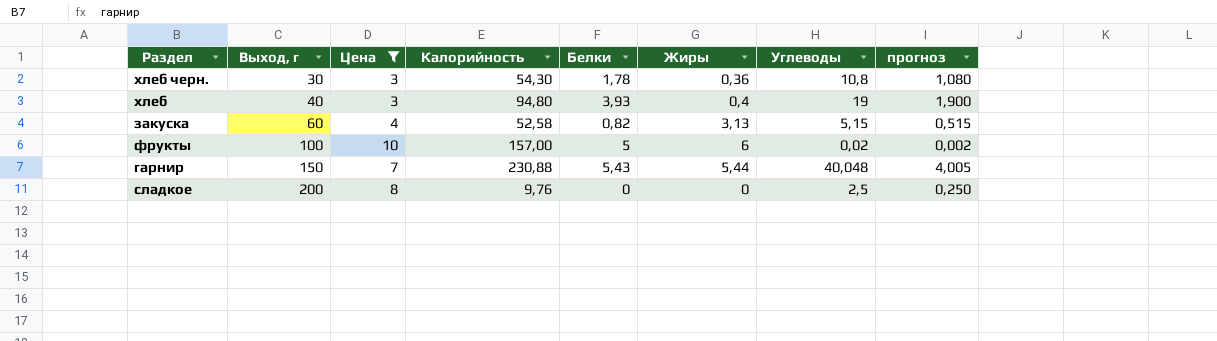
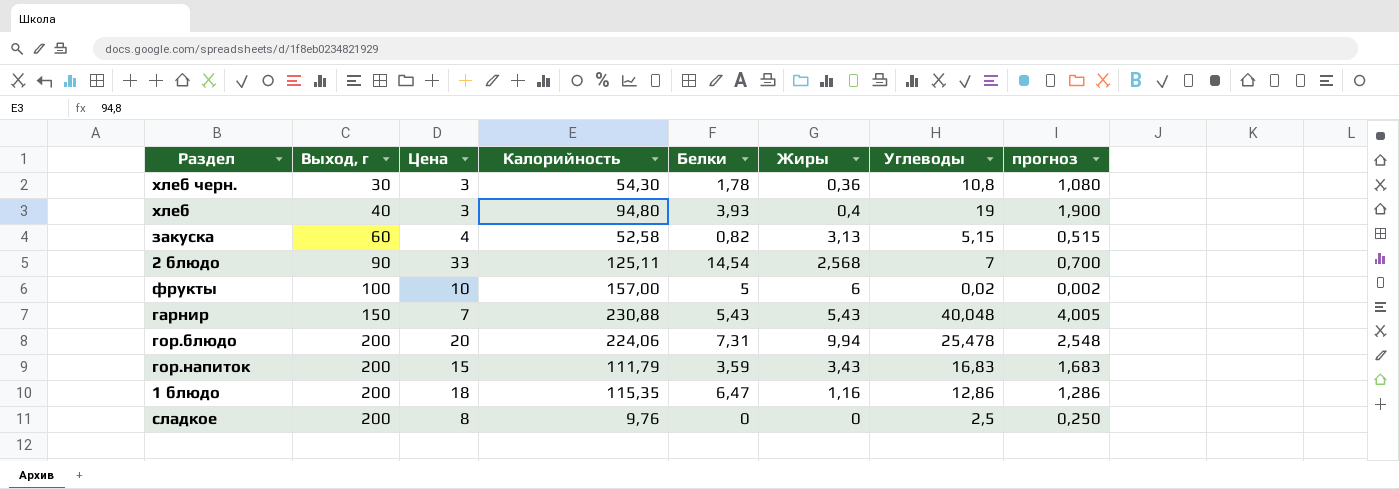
filter: Цена <= 10 -> none
гарнир | Жиры: 5,44 -> 5,43

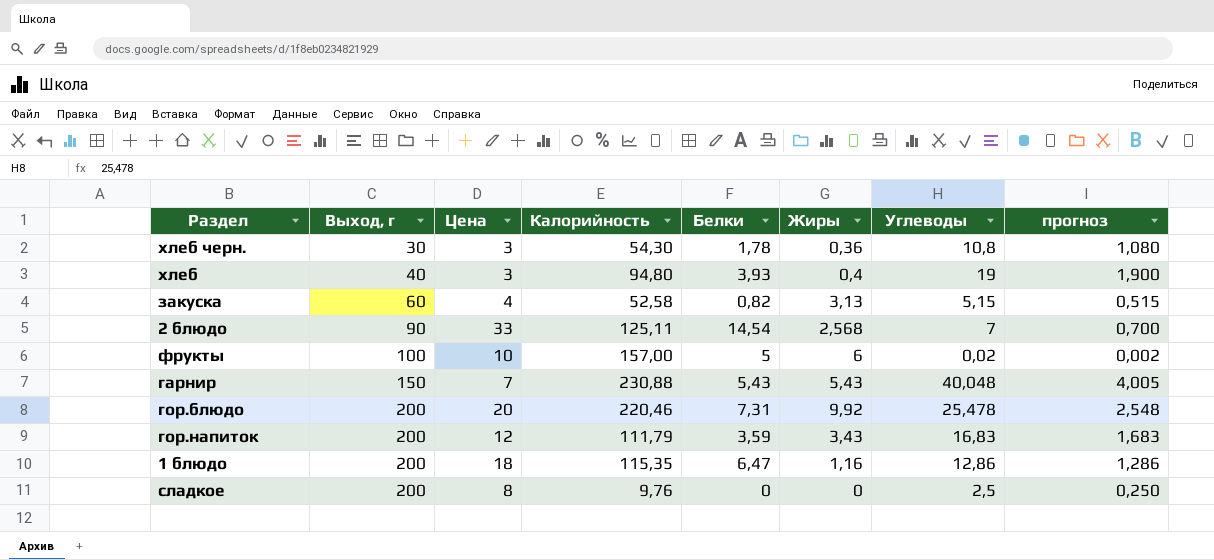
гор.блюдо | Калорийность: 224,06 -> 220,46
гор.блюдо | Жиры: 9,94 -> 9,92
гор.напиток | Цена: 15 -> 12

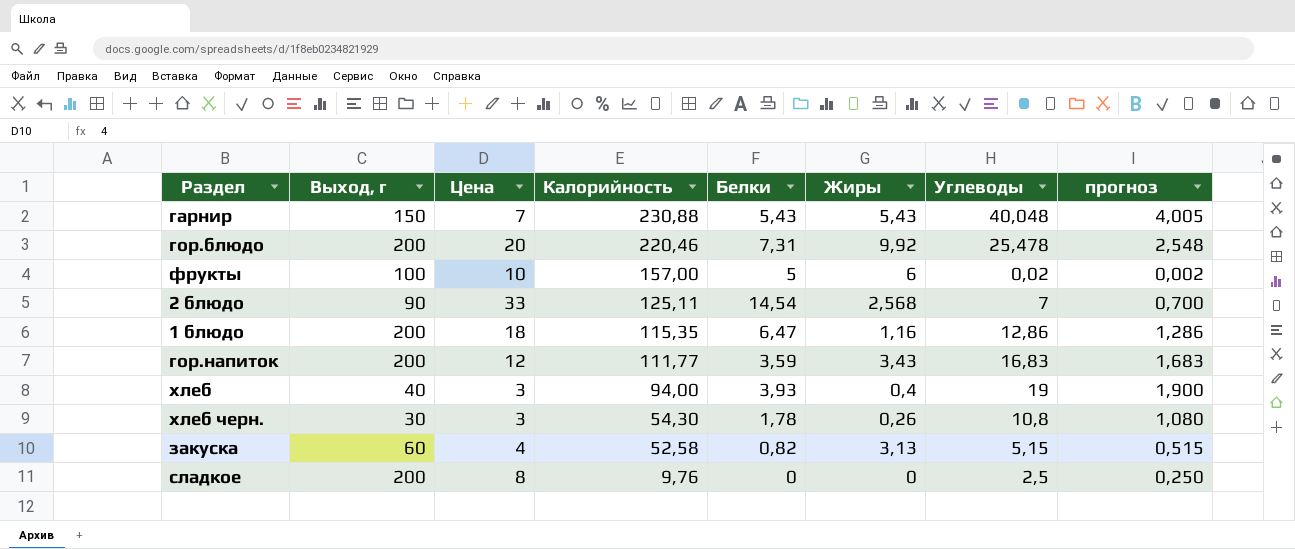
row order: Выход, г ascending -> Калорийность descending
гор.напиток | Калорийность: 111,79 -> 111,77
хлеб | Калорийность: 94,80 -> 94,00
хлеб черн. | Жиры: 0,36 -> 0,26

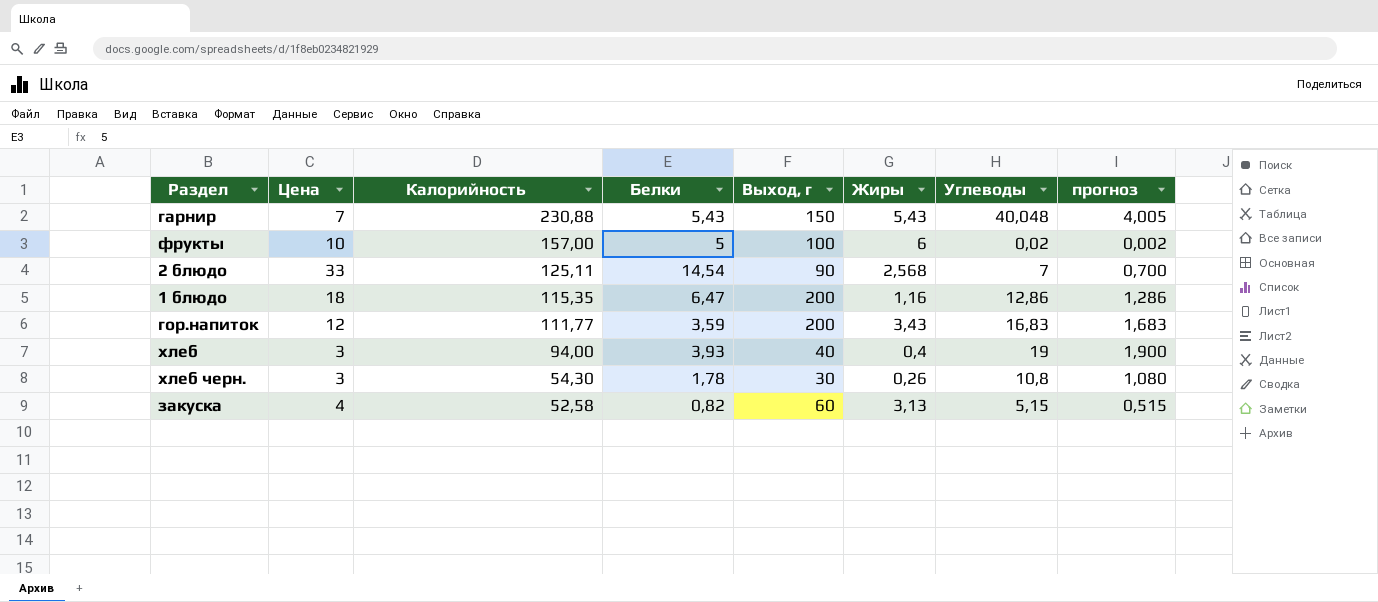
column Выход, г | position: 2 -> 5
row гор.блюдо: 200 | 20 | 220,46 | 7,31 | 9,92 | 25,478 | 2,548 -> none
row сладкое: 200 | 8 | 9,76 | 0 | 0 | 2,5 | 0,250 -> none

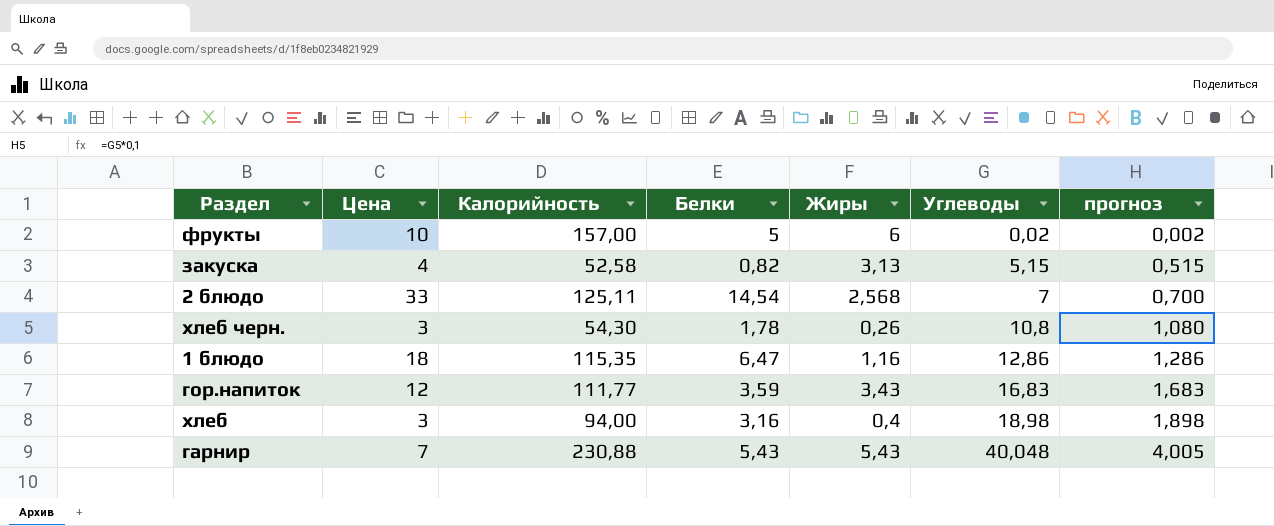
row order: Калорийность descending -> Углеводы ascending
column Выход, г | position: 5 -> none
хлеб | Белки: 3,93 -> 3,16
хлеб | Углеводы: 19 -> 18,98
хлеб | прогноз: 1,900 -> 1,898

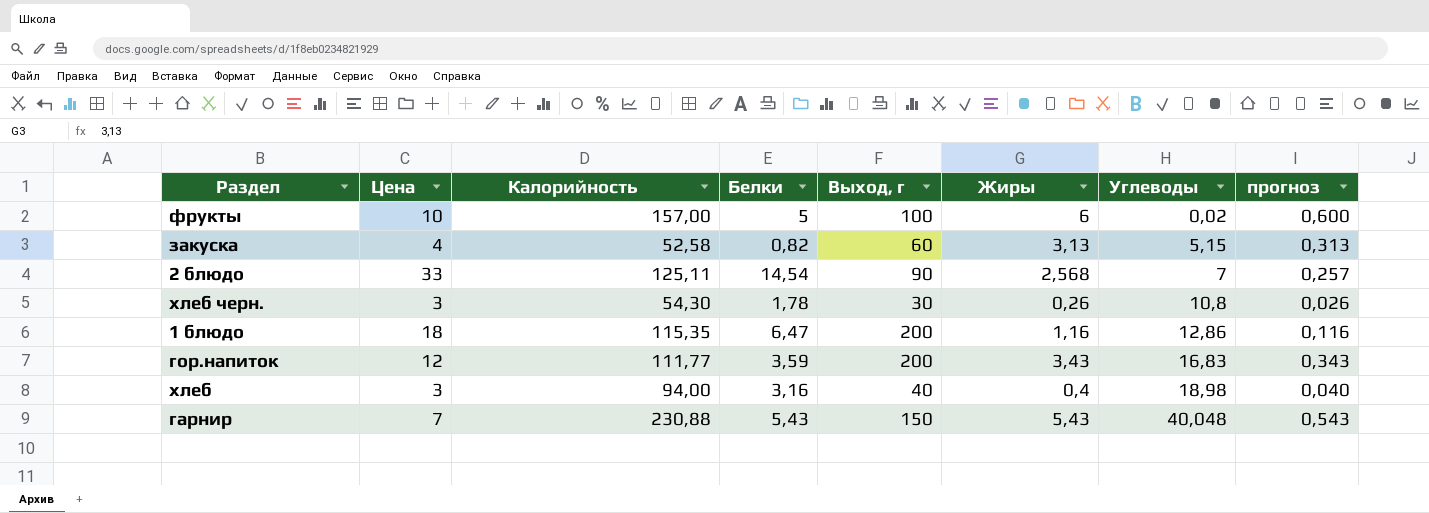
column Выход, г | position: none -> 5
column прогноз | formula: [Углеводы] * 0,1 -> [Жиры] * 0,1

